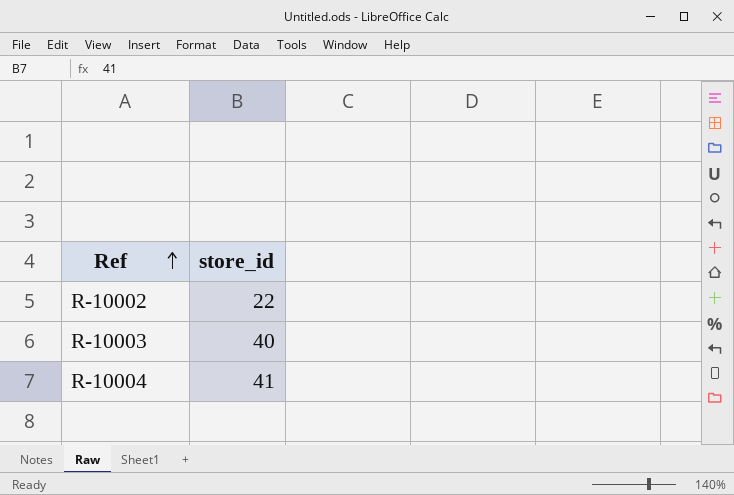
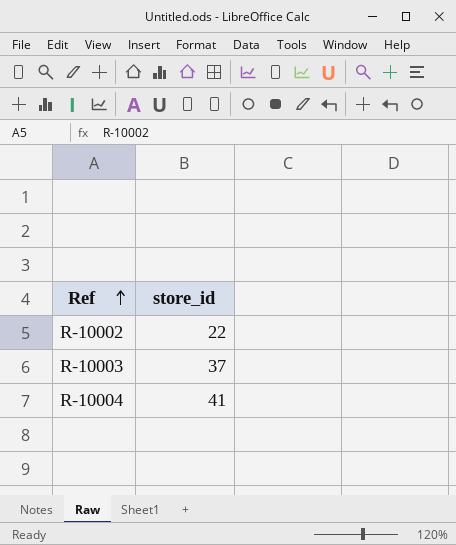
R-10003 | store_id: 40 -> 37

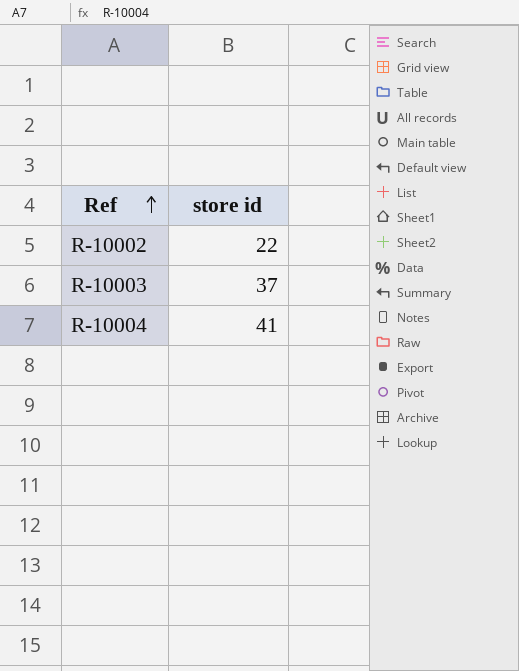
column name: store_id -> store id

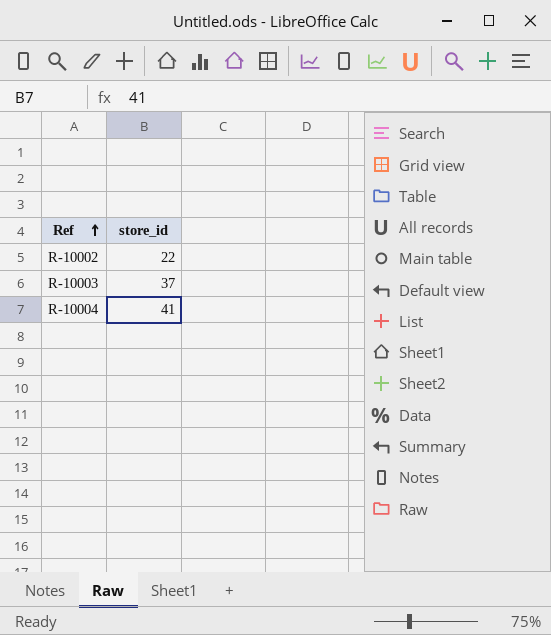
column name: store id -> store_id

